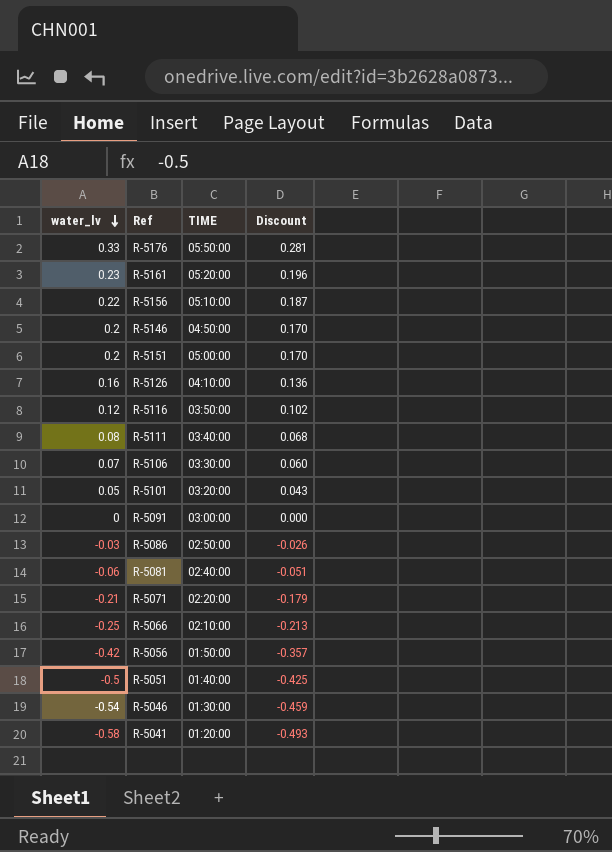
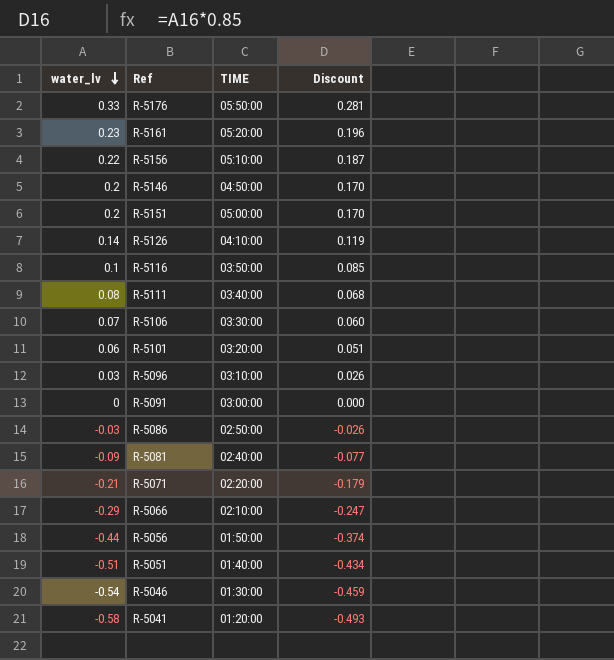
R-5126 | water_lv: 0.16 -> 0.14
R-5126 | Discount: 0.136 -> 0.119
R-5116 | water_lv: 0.12 -> 0.1
R-5116 | Discount: 0.102 -> 0.085
R-5101 | water_lv: 0.05 -> 0.06
R-5101 | Discount: 0.043 -> 0.051
row R-5096: none -> 0.03 | 03:10:00 | 0.026
R-5081 | water_lv: -0.06 -> -0.09
R-5081 | Discount: -0.051 -> -0.077
R-5066 | water_lv: -0.25 -> -0.29
R-5066 | Discount: -0.213 -> -0.247
R-5056 | water_lv: -0.42 -> -0.44
R-5056 | Discount: -0.357 -> -0.374
R-5051 | water_lv: -0.5 -> -0.51
R-5051 | Discount: -0.425 -> -0.434

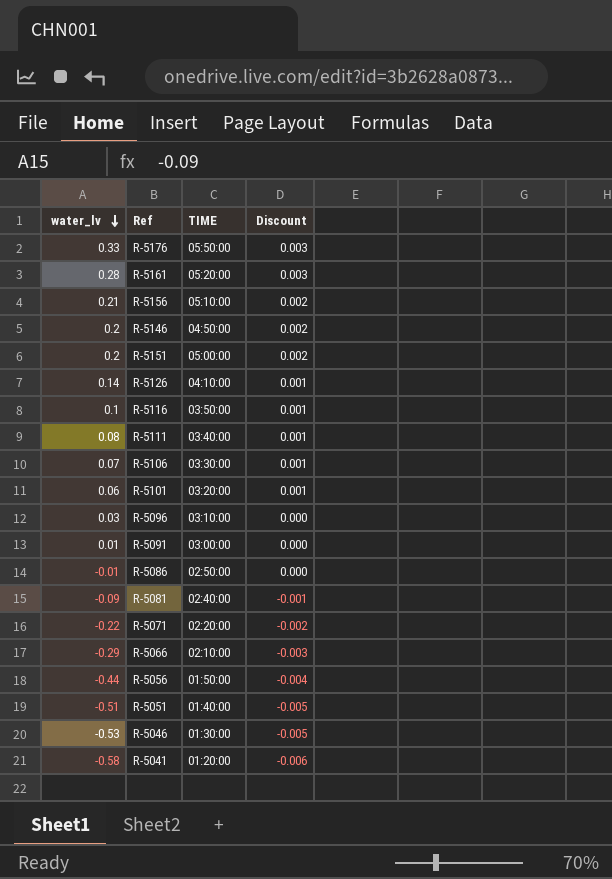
column Discount | formula: [water_lv] * 0.85 -> [water_lv] * 0.01
R-5161 | water_lv: 0.23 -> 0.28
R-5156 | water_lv: 0.22 -> 0.21
R-5091 | water_lv: 0 -> 0.01
R-5086 | water_lv: -0.03 -> -0.01
R-5071 | water_lv: -0.21 -> -0.22
R-5046 | water_lv: -0.54 -> -0.53

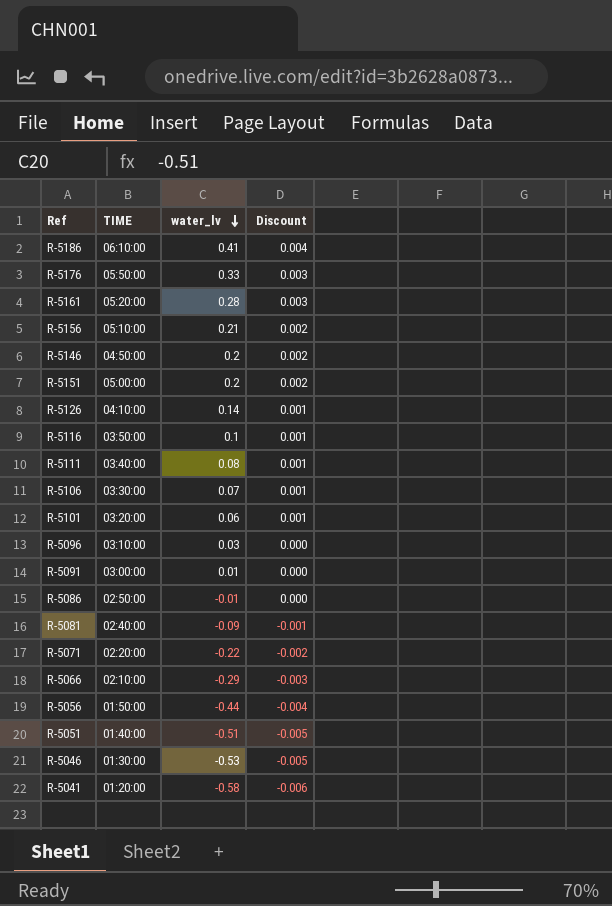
column water_lv | position: 1 -> 3
row R-5186: none -> 06:10:00 | 0.41 | 0.004

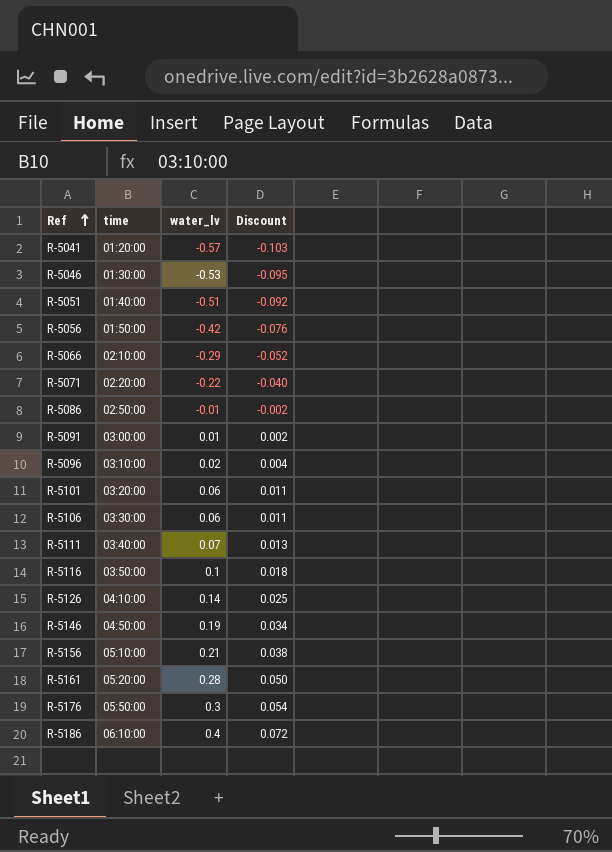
row order: water_lv descending -> Ref ascending
column name: TIME -> time
column Discount | formula: [water_lv] * 0.01 -> [water_lv] * 0.18
row R-5151: 05:00:00 | 0.2 | 0.002 -> none
row R-5081: 02:40:00 | -0.09 | -0.001 -> none
R-5041 | water_lv: -0.58 -> -0.57
R-5056 | water_lv: -0.44 -> -0.42
R-5096 | water_lv: 0.03 -> 0.02
R-5106 | water_lv: 0.07 -> 0.06
R-5111 | water_lv: 0.08 -> 0.07
R-5146 | water_lv: 0.2 -> 0.19
R-5176 | water_lv: 0.33 -> 0.3
R-5186 | water_lv: 0.41 -> 0.4

